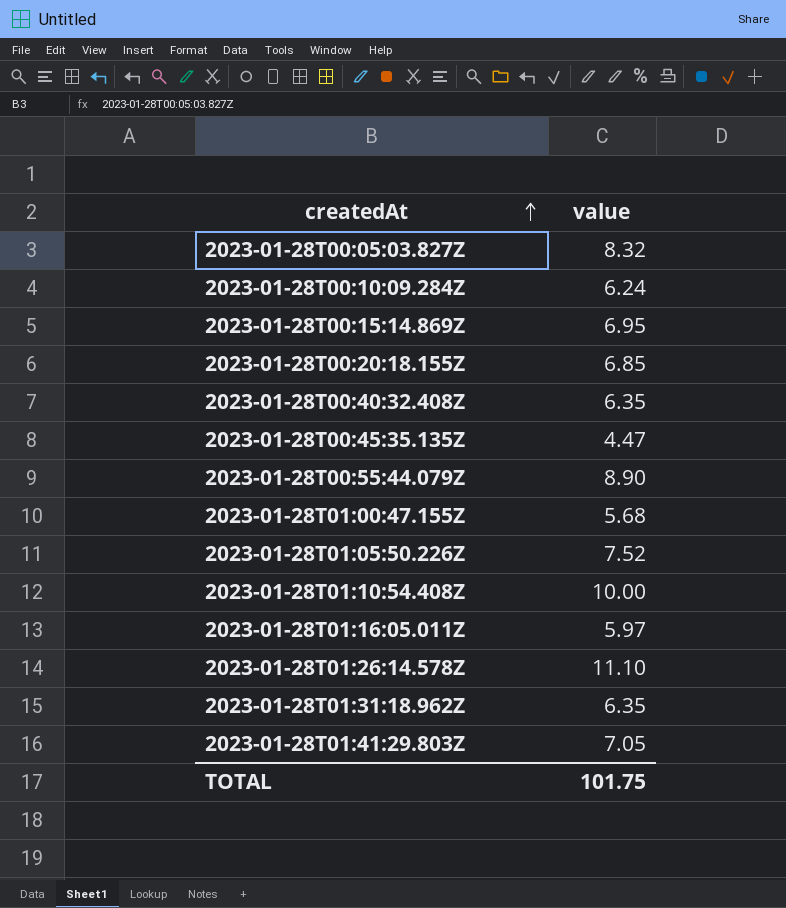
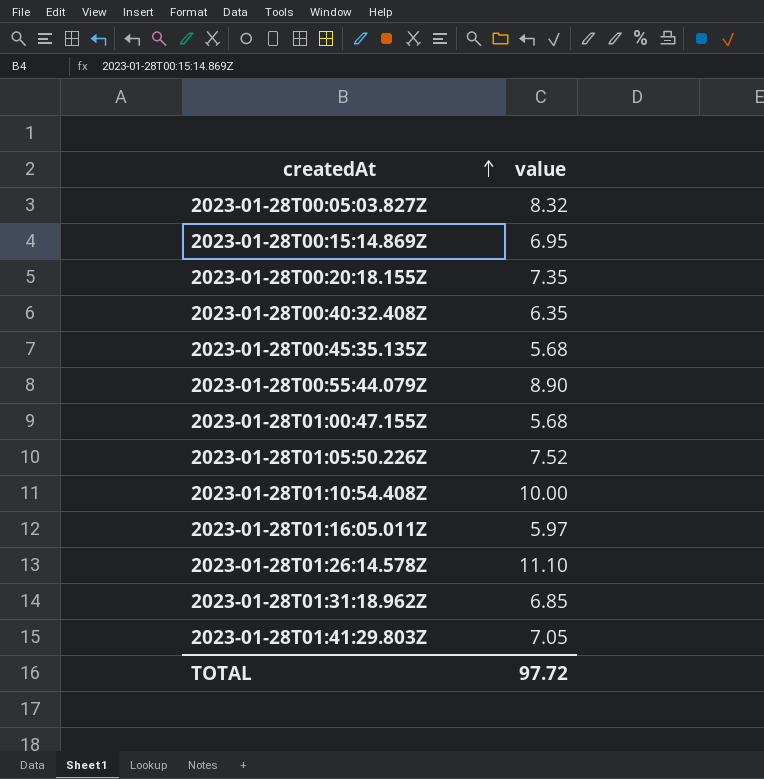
row 2023-01-28T00:10:09.284Z: 6.24 -> none
2023-01-28T00:20:18.155Z | value: 6.85 -> 7.35
2023-01-28T00:45:35.135Z | value: 4.47 -> 5.68
2023-01-28T01:31:18.962Z | value: 6.35 -> 6.85
TOTAL | value: 101.75 -> 97.72

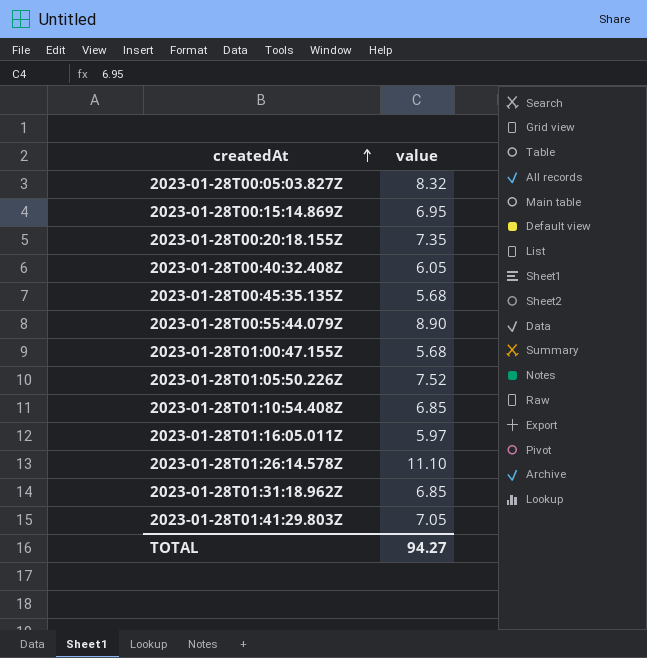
2023-01-28T00:40:32.408Z | value: 6.35 -> 6.05
2023-01-28T01:10:54.408Z | value: 10.00 -> 6.85
TOTAL | value: 97.72 -> 94.27

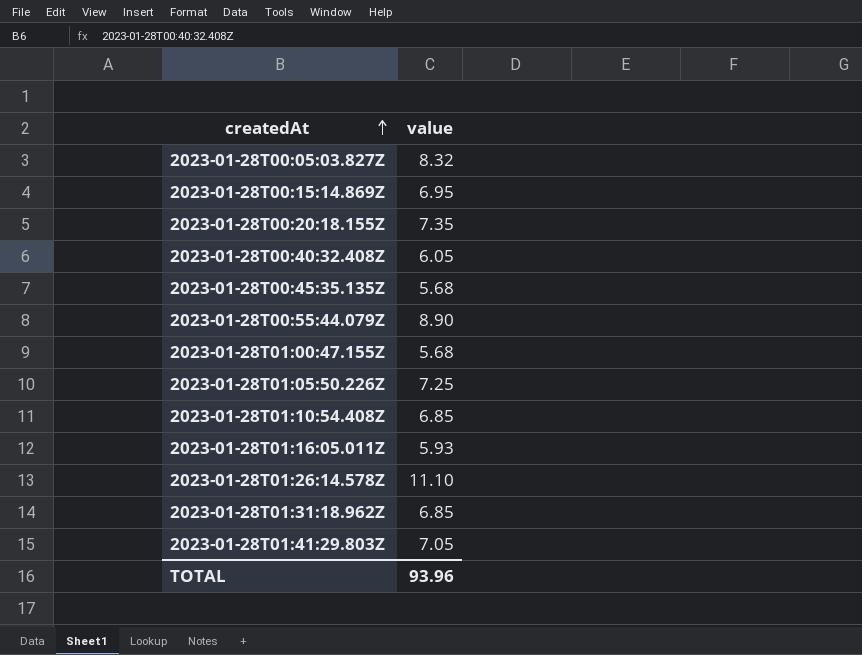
2023-01-28T01:05:50.226Z | value: 7.52 -> 7.25
2023-01-28T01:16:05.011Z | value: 5.97 -> 5.93
TOTAL | value: 94.27 -> 93.96

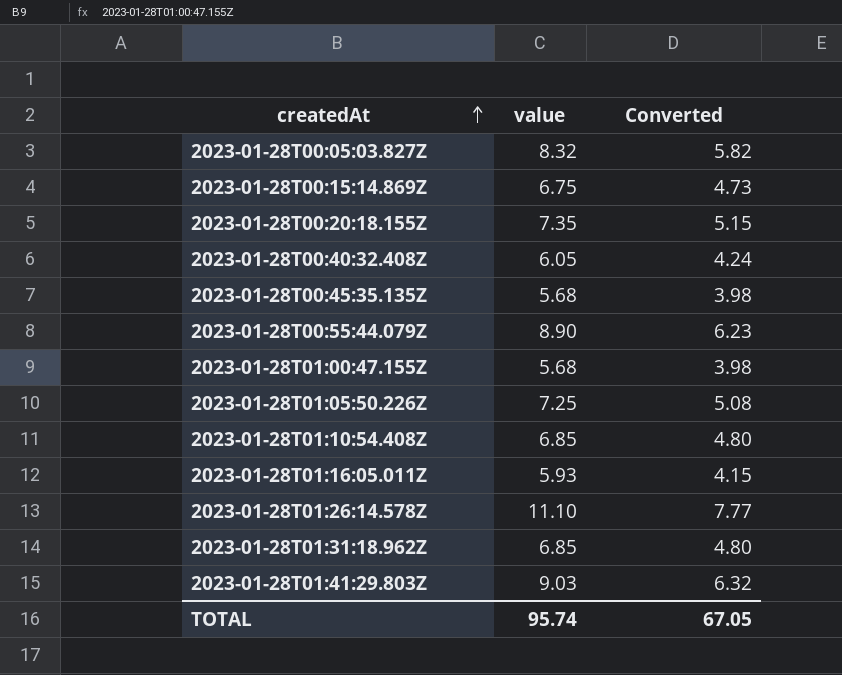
column Converted | formula: none -> [value] * 0.7
2023-01-28T00:15:14.869Z | value: 6.95 -> 6.75
2023-01-28T01:41:29.803Z | value: 7.05 -> 9.03
TOTAL | value: 93.96 -> 95.74

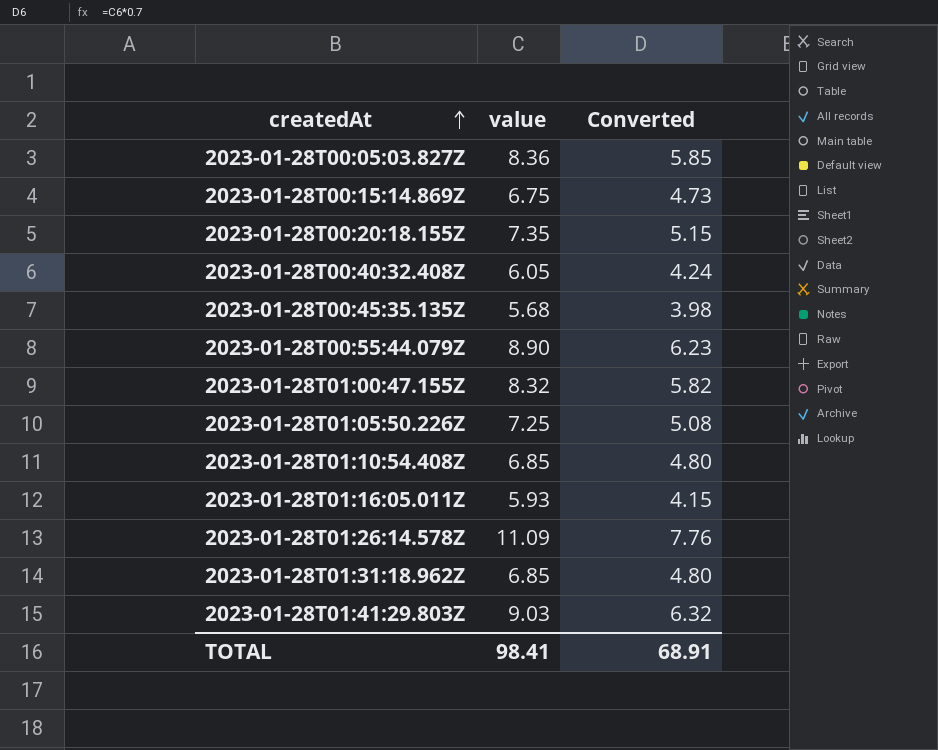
2023-01-28T00:05:03.827Z | value: 8.32 -> 8.36
2023-01-28T00:05:03.827Z | Converted: 5.82 -> 5.85
2023-01-28T01:00:47.155Z | value: 5.68 -> 8.32
2023-01-28T01:00:47.155Z | Converted: 3.98 -> 5.82
2023-01-28T01:26:14.578Z | value: 11.10 -> 11.09
2023-01-28T01:26:14.578Z | Converted: 7.77 -> 7.76
TOTAL | value: 95.74 -> 98.41
TOTAL | Converted: 67.05 -> 68.91

